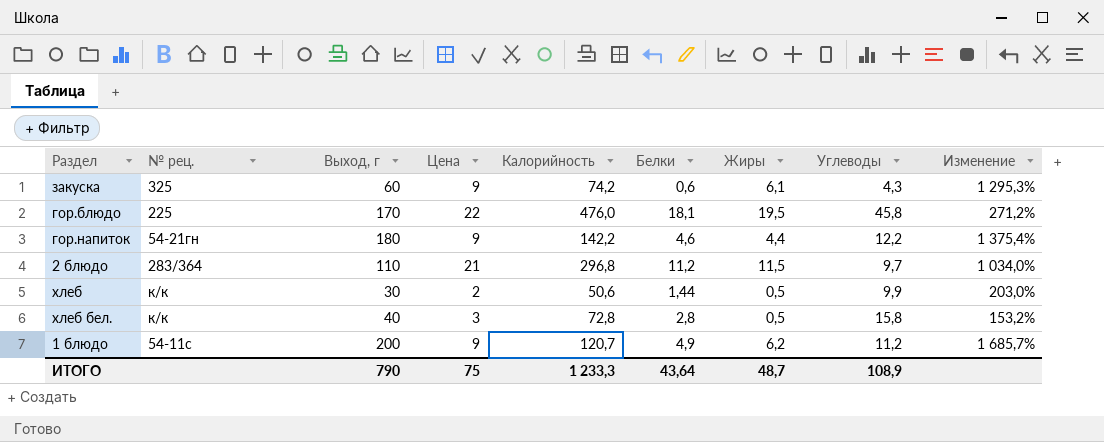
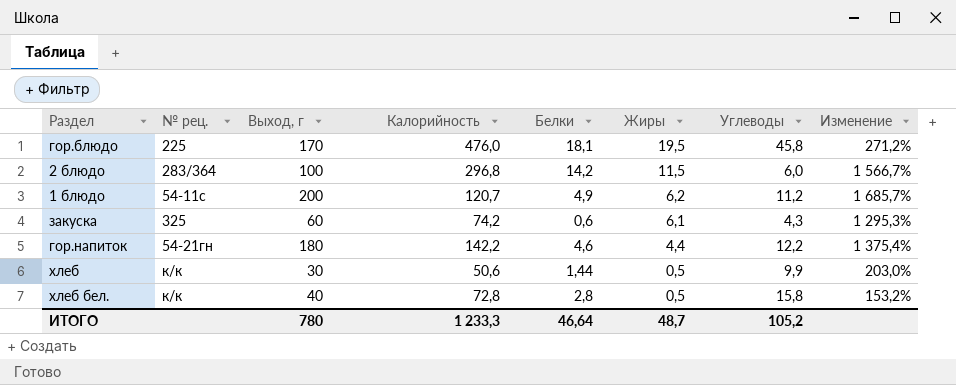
row order: none -> Жиры descending
column Цена | position: 4 -> none
2 блюдо | Выход, г: 110 -> 100
2 блюдо | Белки: 11,2 -> 14,2
2 блюдо | Углеводы: 9,7 -> 6,0
2 блюдо | Изменение: 1 034,0% -> 1 566,7%
ИТОГО | Выход, г: 790 -> 780
ИТОГО | Белки: 43,64 -> 46,64
ИТОГО | Углеводы: 108,9 -> 105,2

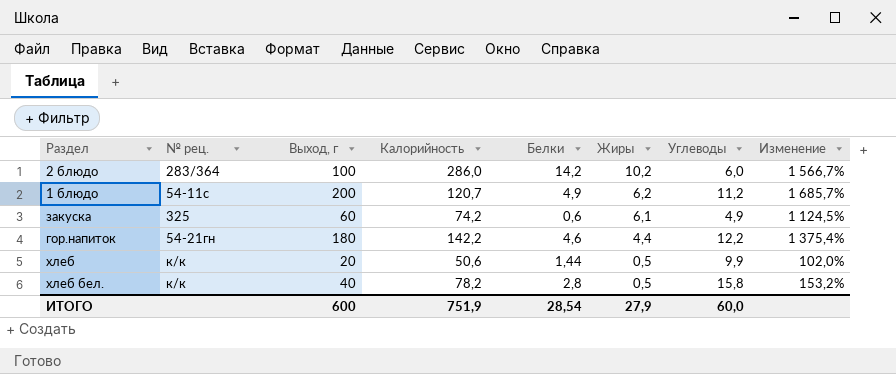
row гор.блюдо: 225 | 170 | 476,0 | 18,1 | 19,5 | 45,8 | 271,2% -> none
2 блюдо | Калорийность: 296,8 -> 286,0
2 блюдо | Жиры: 11,5 -> 10,2
закуска | Углеводы: 4,3 -> 4,9
закуска | Изменение: 1 295,3% -> 1 124,5%
хлеб | Выход, г: 30 -> 20
хлеб | Изменение: 203,0% -> 102,0%
хлеб бел. | Калорийность: 72,8 -> 78,2
ИТОГО | Выход, г: 780 -> 600
ИТОГО | Калорийность: 1 233,3 -> 751,9
ИТОГО | Белки: 46,64 -> 28,54
ИТОГО | Жиры: 48,7 -> 27,9
ИТОГО | Углеводы: 105,2 -> 60,0

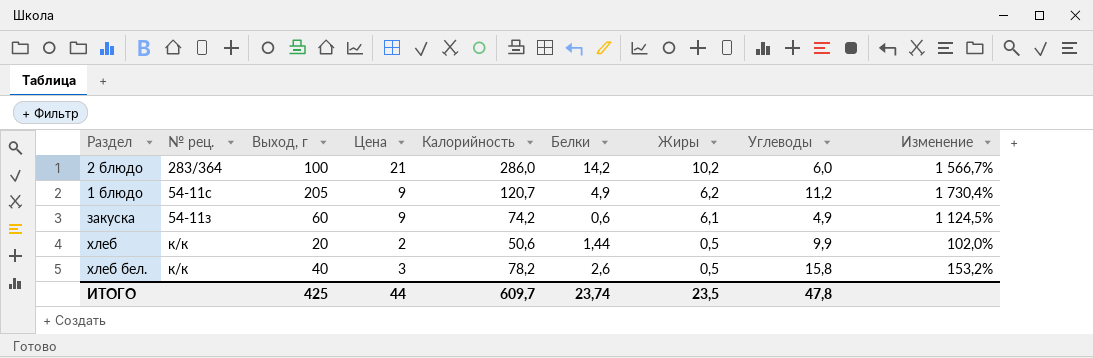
column Цена | position: none -> 4
row гор.напиток: 54-21гн | 180 | 142,2 | 4,6 | 4,4 | 12,2 | 1 375,4% -> none
1 блюдо | Выход, г: 200 -> 205
1 блюдо | Изменение: 1 685,7% -> 1 730,4%
закуска | № рец.: 325 -> 54-11з
хлеб бел. | Белки: 2,8 -> 2,6
ИТОГО | Выход, г: 600 -> 425
ИТОГО | Калорийность: 751,9 -> 609,7
ИТОГО | Белки: 28,54 -> 23,74
ИТОГО | Жиры: 27,9 -> 23,5
ИТОГО | Углеводы: 60,0 -> 47,8

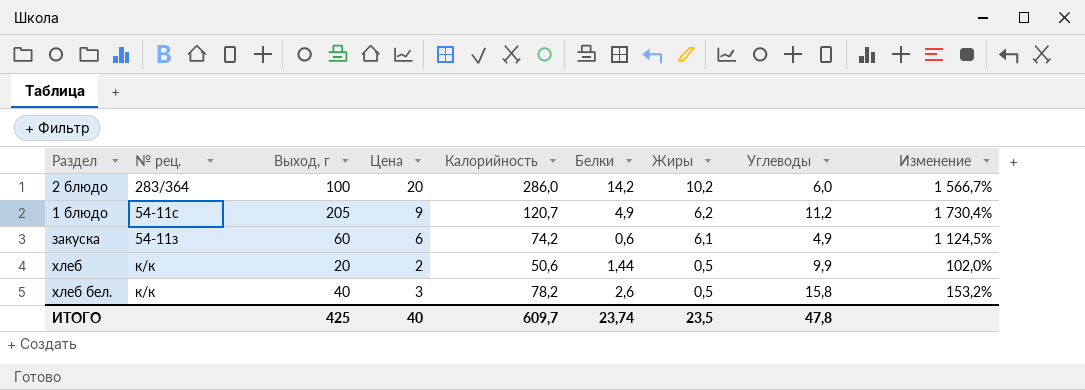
2 блюдо | Цена: 21 -> 20
закуска | Цена: 9 -> 6
ИТОГО | Цена: 44 -> 40

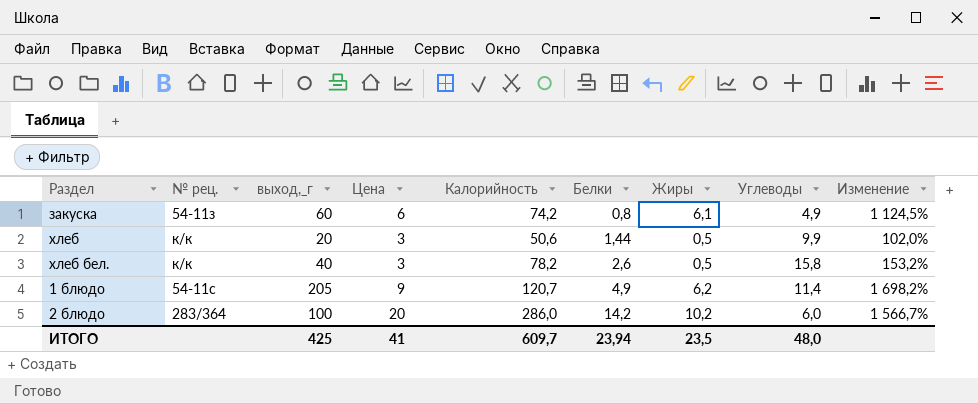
row order: Жиры descending -> Белки ascending
column name: Выход, г -> выход,_г
закуска | Белки: 0,6 -> 0,8
хлеб | Цена: 2 -> 3
1 блюдо | Углеводы: 11,2 -> 11,4
1 блюдо | Изменение: 1 730,4% -> 1 698,2%
ИТОГО | Цена: 40 -> 41
ИТОГО | Белки: 23,74 -> 23,94
ИТОГО | Углеводы: 47,8 -> 48,0

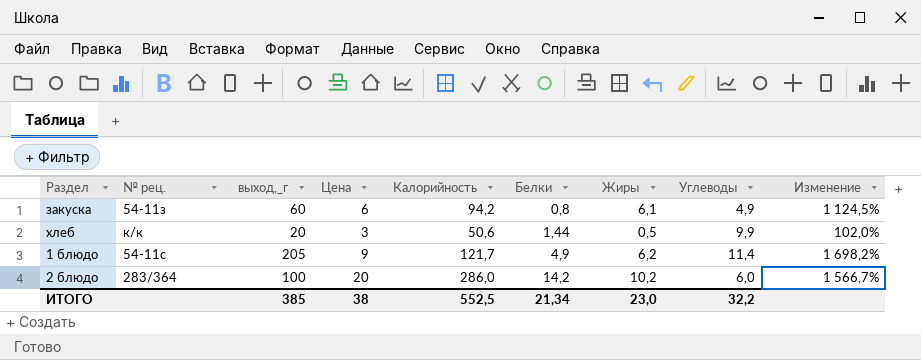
row хлеб бел.: к/к | 40 | 3 | 78,2 | 2,6 | 0,5 | 15,8 | 153,2% -> none
закуска | Калорийность: 74,2 -> 94,2
1 блюдо | Калорийность: 120,7 -> 121,7
ИТОГО | выход,_г: 425 -> 385
ИТОГО | Цена: 41 -> 38
ИТОГО | Калорийность: 609,7 -> 552,5
ИТОГО | Белки: 23,94 -> 21,34
ИТОГО | Жиры: 23,5 -> 23,0
ИТОГО | Углеводы: 48,0 -> 32,2

